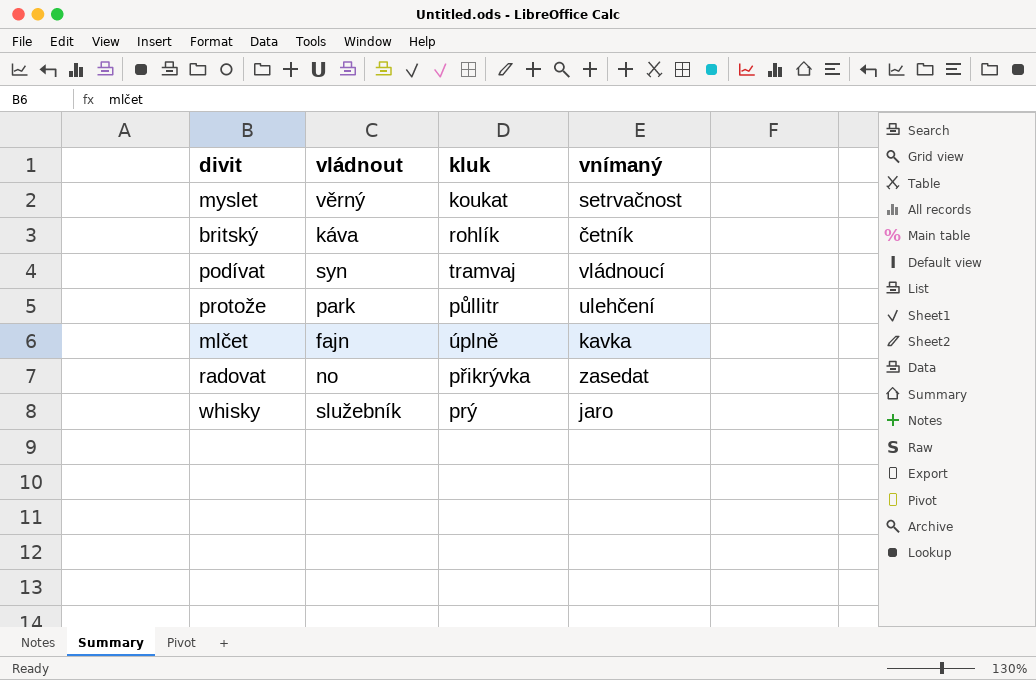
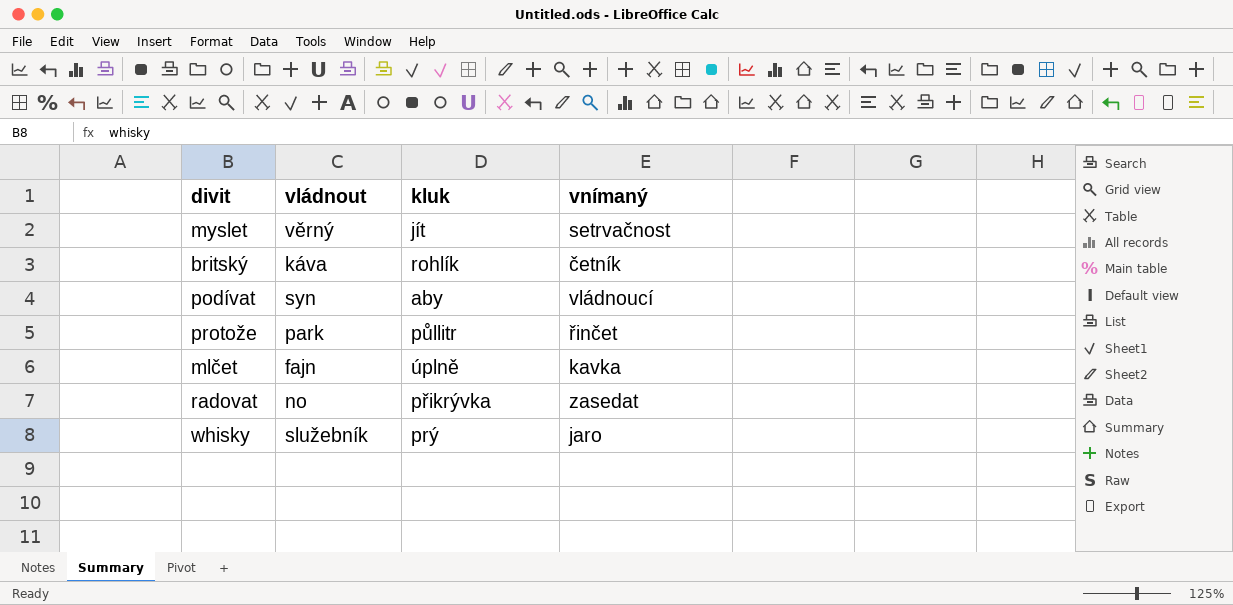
myslet | kluk: koukat -> jít
podívat | kluk: tramvaj -> aby
protože | vnímaný: ulehčení -> řinčet

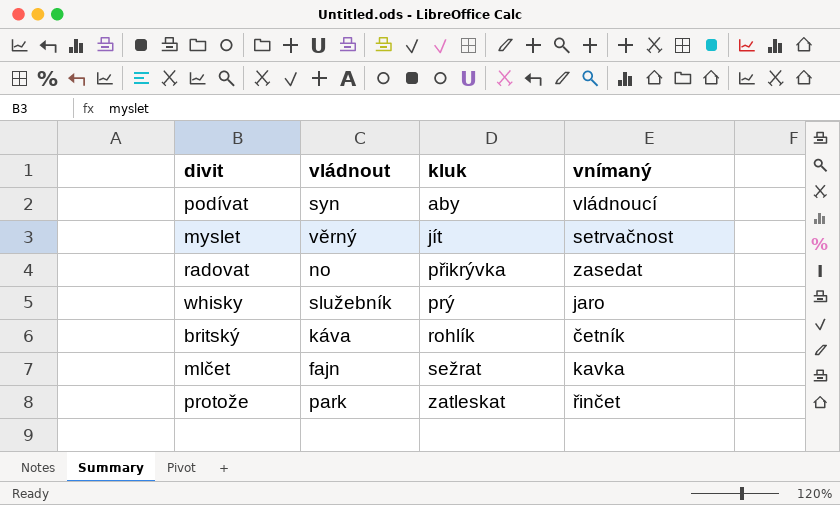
row order: none -> kluk ascending
mlčet | kluk: úplně -> sežrat
protože | kluk: půllitr -> zatleskat

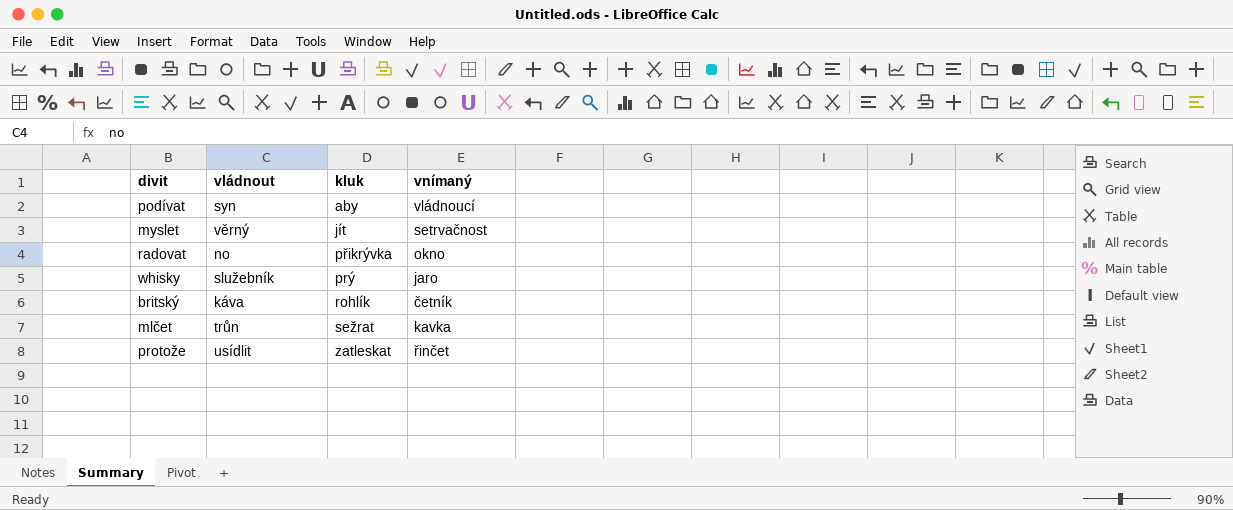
radovat | vnímaný: zasedat -> okno
mlčet | vládnout: fajn -> trůn
protože | vládnout: park -> usídlit

